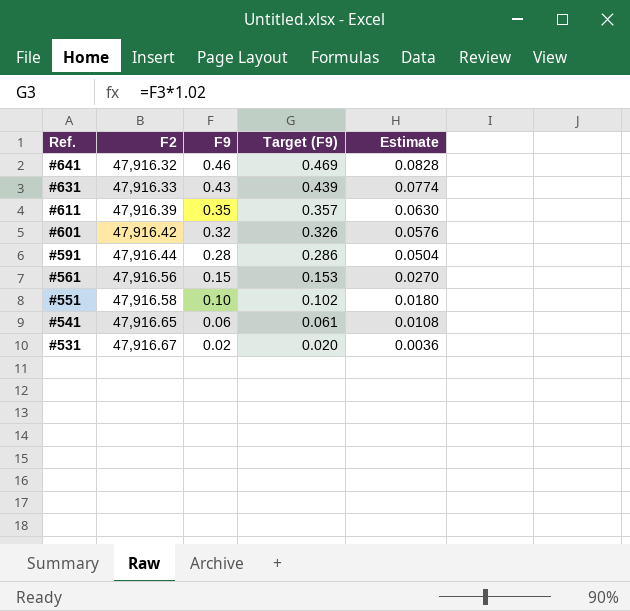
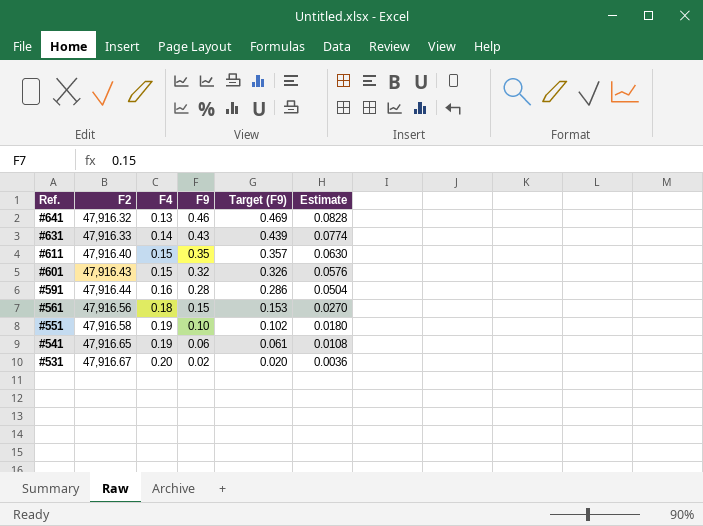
column F4 | position: none -> 3
#611 | F2: 47,916.39 -> 47,916.40
#601 | F2: 47,916.42 -> 47,916.43

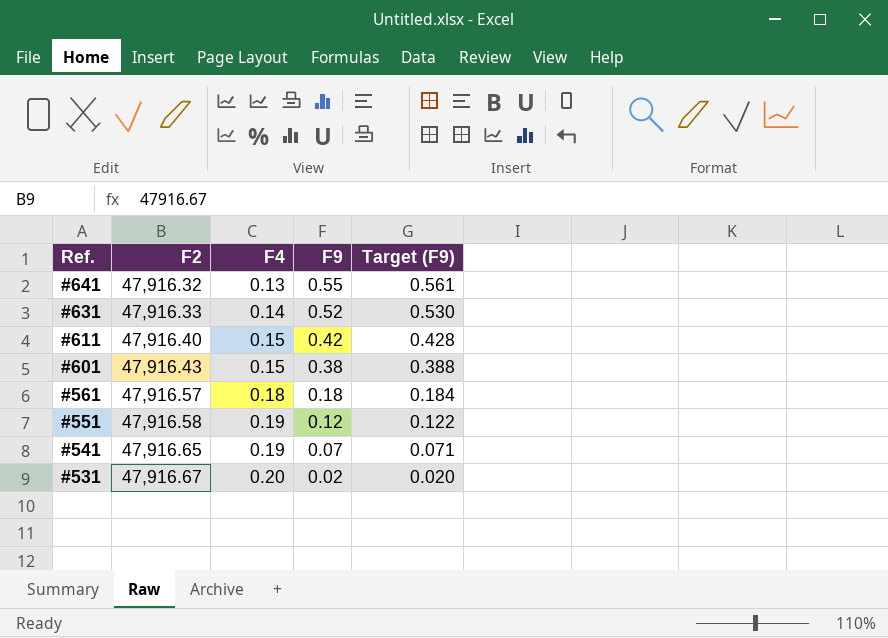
column Estimate | formula: [F9] * 0.18 -> none
row #591: 47,916.44 | 0.16 | 0.28 | 0.286 | 0.0504 -> none
#641 | F9: 0.46 -> 0.55
#641 | Target (F9): 0.469 -> 0.561
#631 | F9: 0.43 -> 0.52
#631 | Target (F9): 0.439 -> 0.530
#611 | F9: 0.35 -> 0.42
#611 | Target (F9): 0.357 -> 0.428
#601 | F9: 0.32 -> 0.38
#601 | Target (F9): 0.326 -> 0.388
#561 | F2: 47,916.56 -> 47,916.57
#561 | F9: 0.15 -> 0.18
#561 | Target (F9): 0.153 -> 0.184
#551 | F9: 0.10 -> 0.12
#551 | Target (F9): 0.102 -> 0.122
#541 | F9: 0.06 -> 0.07
#541 | Target (F9): 0.061 -> 0.071

